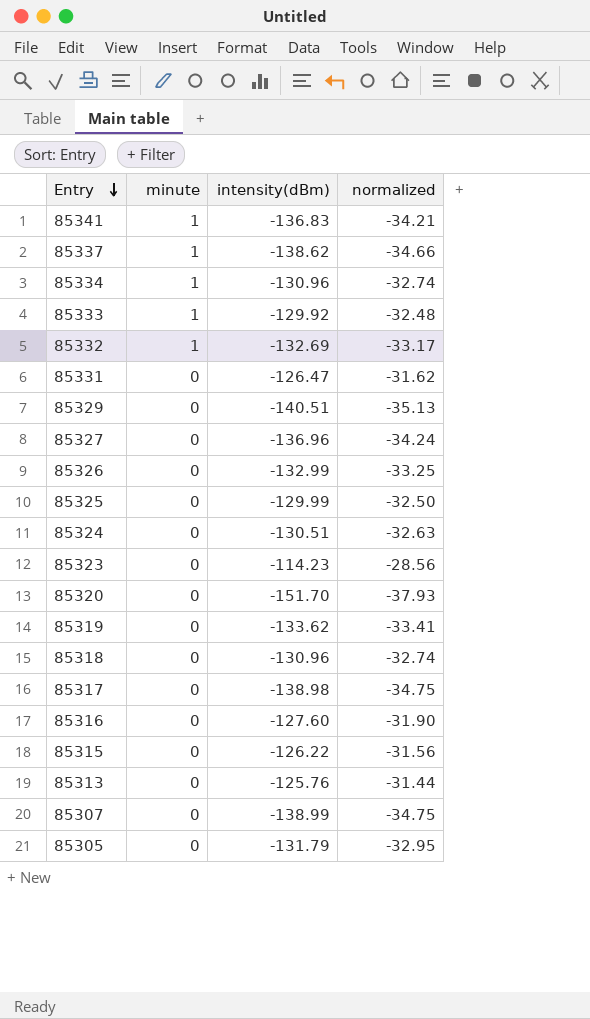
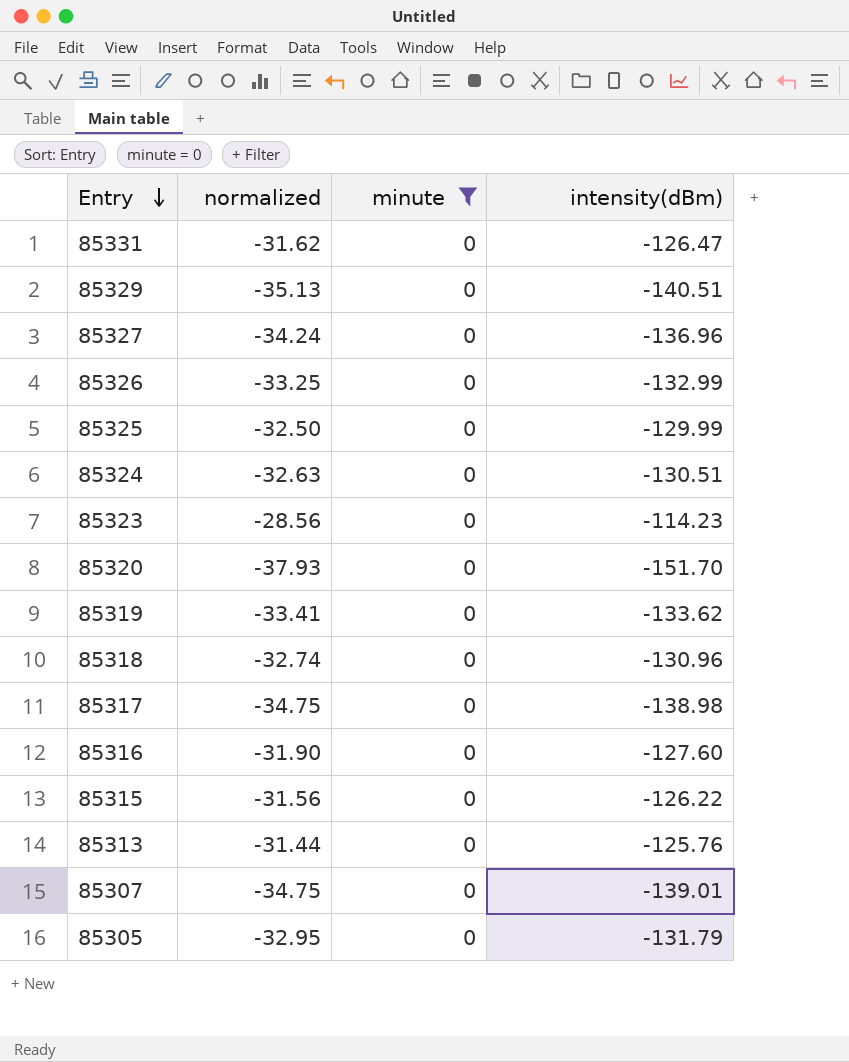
filter: none -> minute = 0
column normalized | position: 4 -> 2
85307 | intensity(dBm): -138.99 -> -139.01

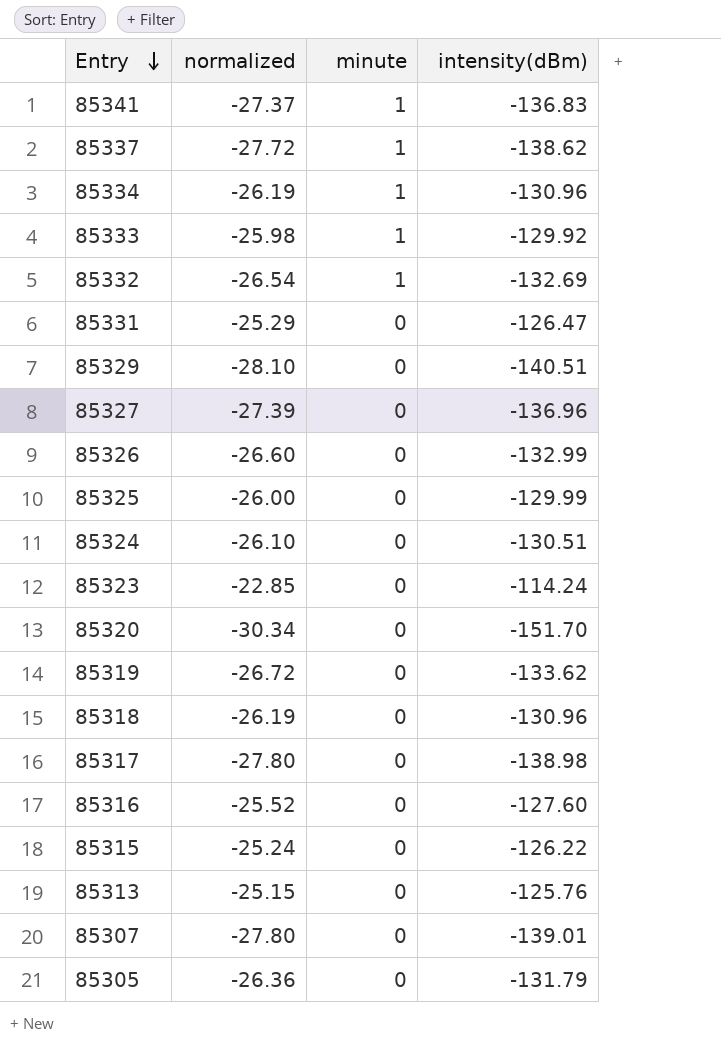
filter: minute = 0 -> none
column normalized | formula: [intensity(dBm)] * 0.25 -> [intensity(dBm)] * 0.2
85323 | intensity(dBm): -114.23 -> -114.24

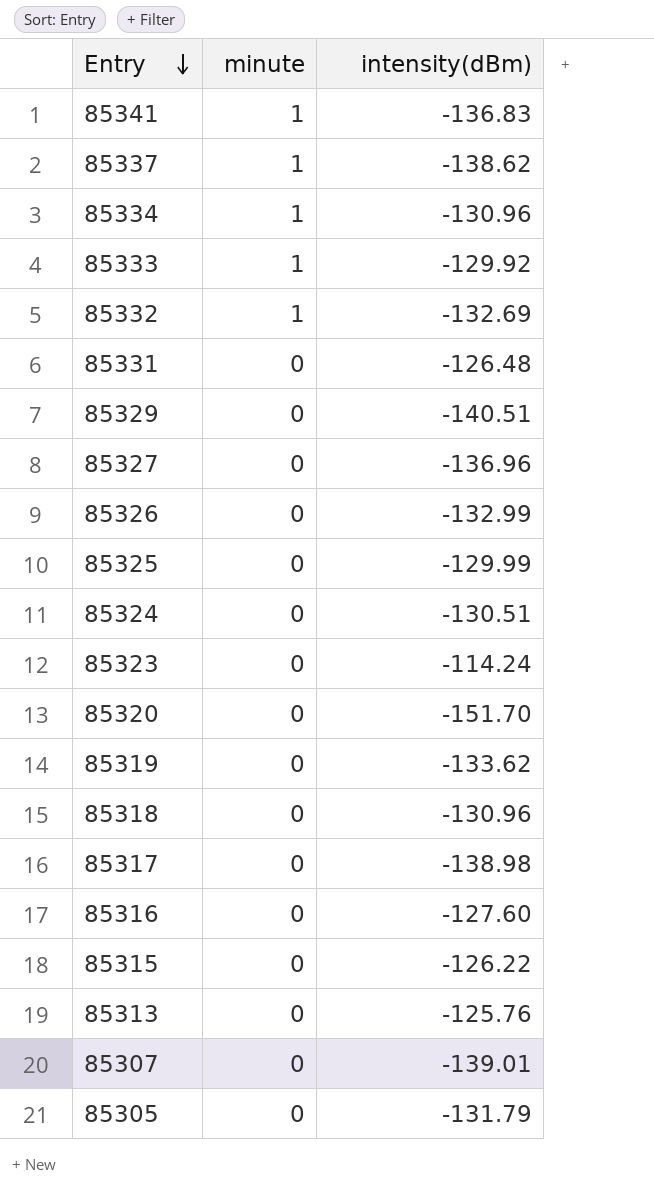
column normalized | formula: [intensity(dBm)] * 0.2 -> none
85331 | intensity(dBm): -126.47 -> -126.48

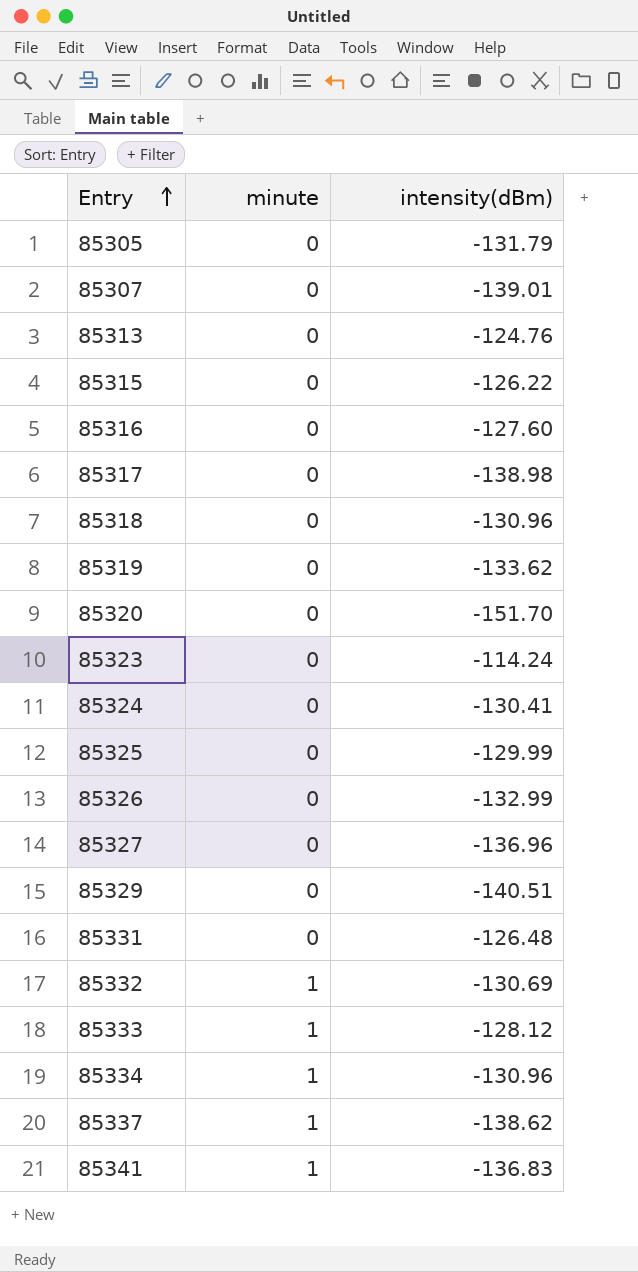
row order: Entry descending -> Entry ascending
85313 | intensity(dBm): -125.76 -> -124.76
85324 | intensity(dBm): -130.51 -> -130.41
85332 | intensity(dBm): -132.69 -> -130.69
85333 | intensity(dBm): -129.92 -> -128.12

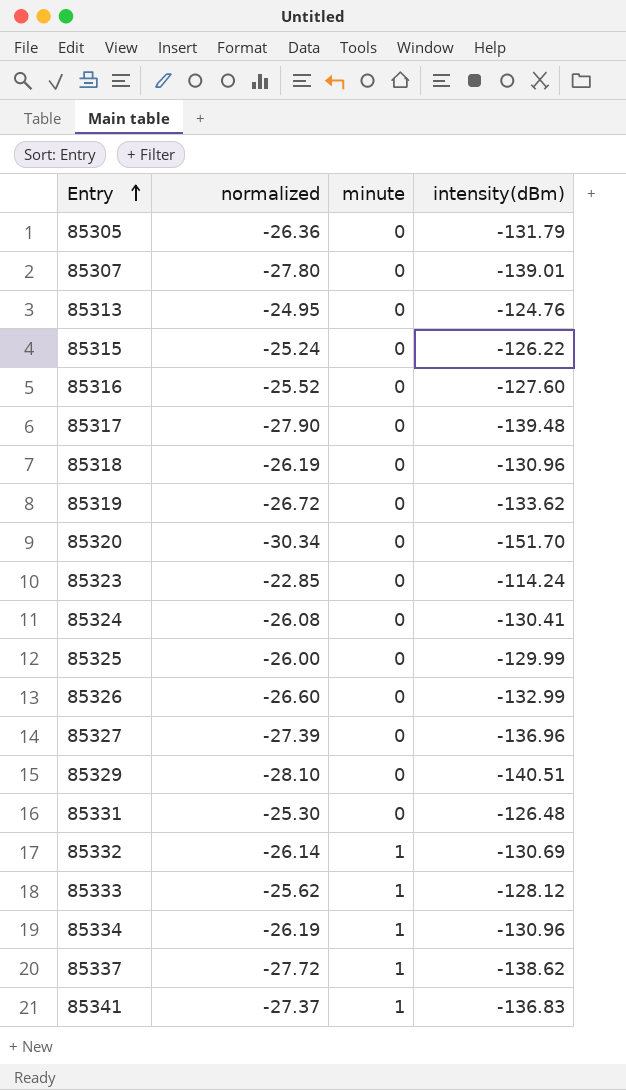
column normalized | formula: none -> [intensity(dBm)] * 0.2
85317 | intensity(dBm): -138.98 -> -139.48

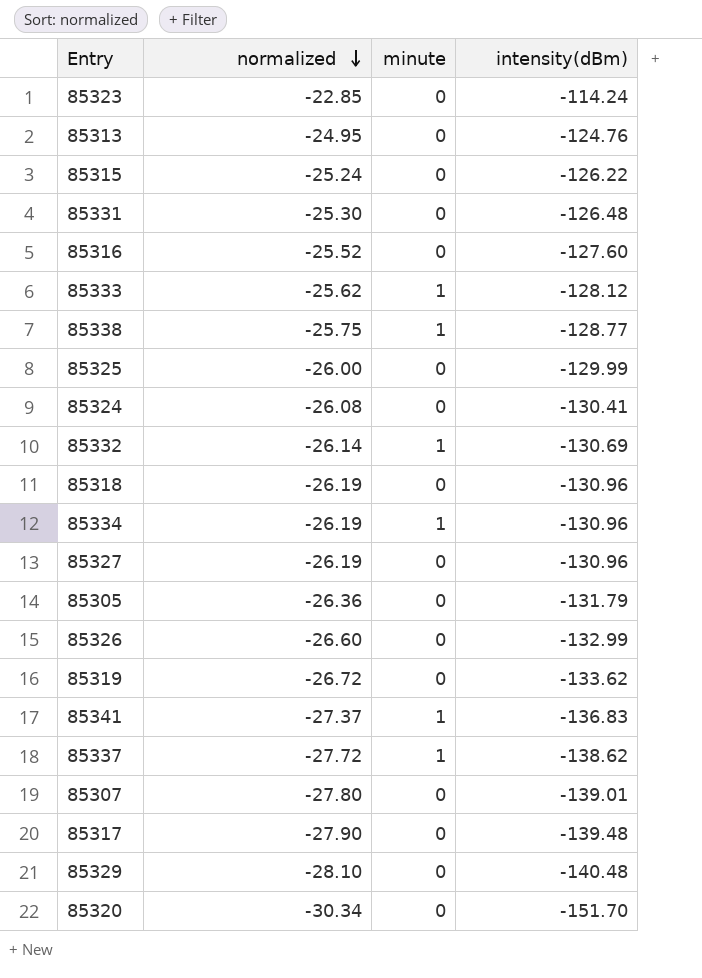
row order: Entry ascending -> normalized descending
row 85338: none -> -25.75 | 1 | -128.77
85327 | normalized: -27.39 -> -26.19
85327 | intensity(dBm): -136.96 -> -130.96
85329 | intensity(dBm): -140.51 -> -140.48

